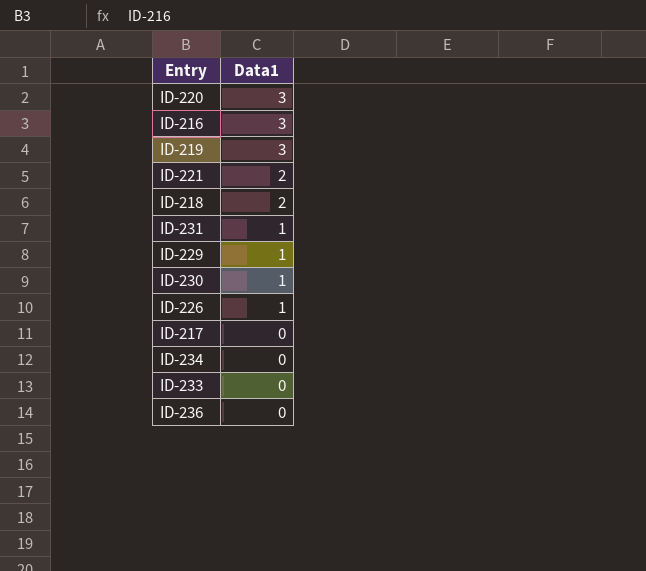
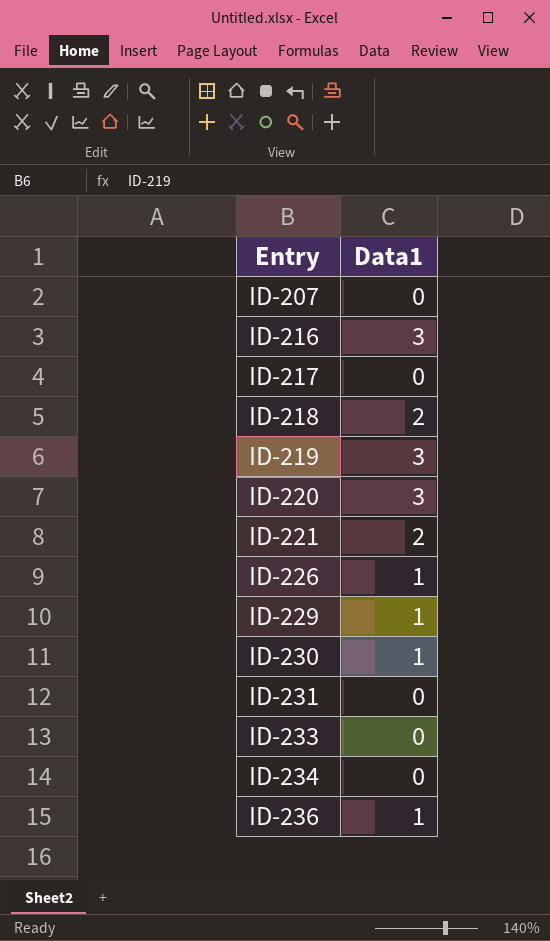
row order: Data1 descending -> Entry ascending
row ID-207: none -> 0
ID-231 | Data1: 1 -> 0
ID-236 | Data1: 0 -> 1

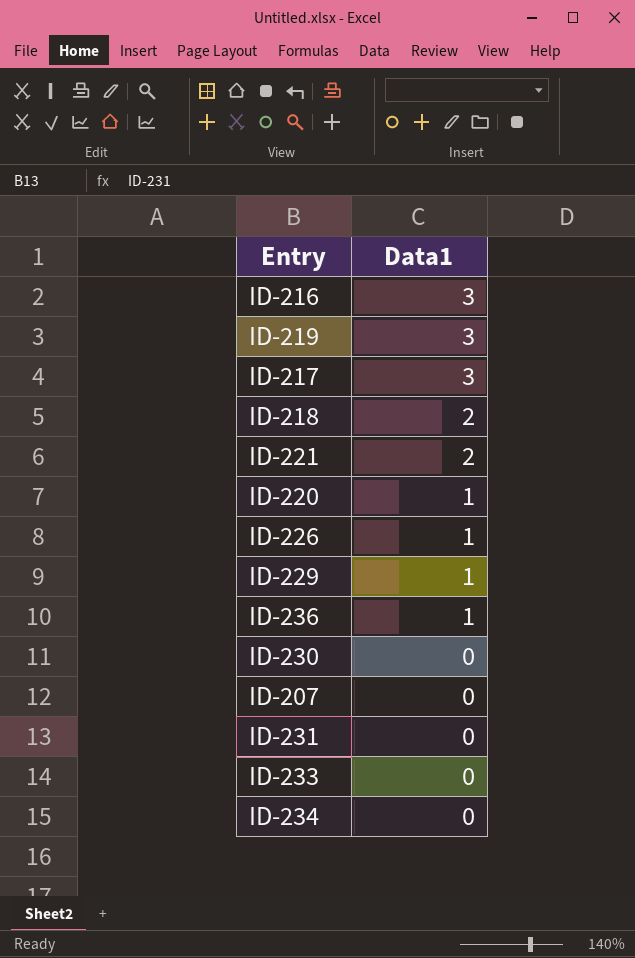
row order: Entry ascending -> Data1 descending
ID-217 | Data1: 0 -> 3
ID-220 | Data1: 3 -> 1
ID-230 | Data1: 1 -> 0

